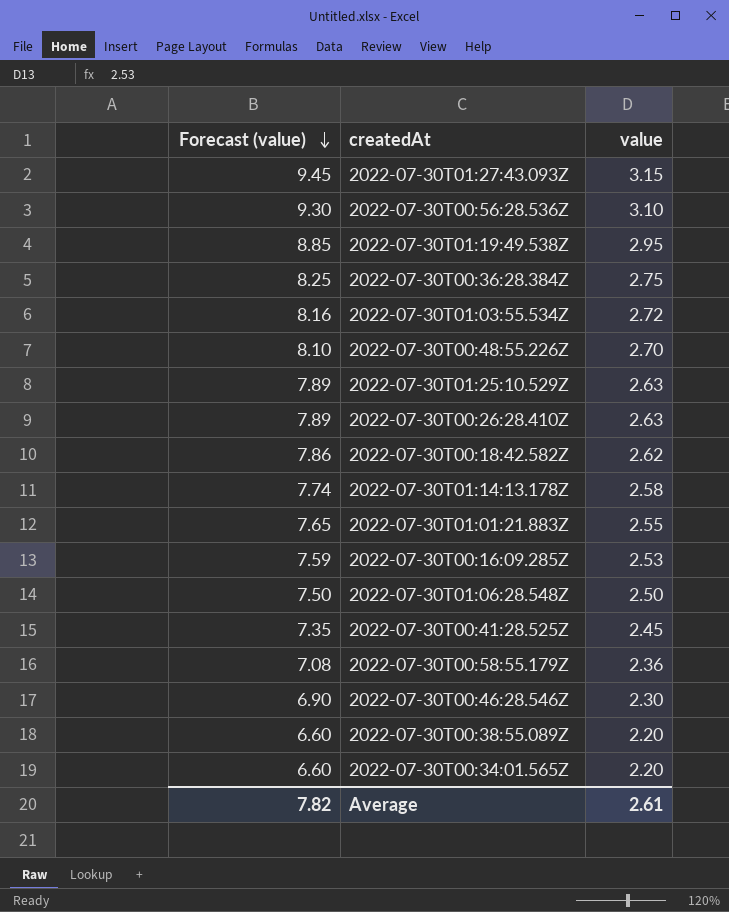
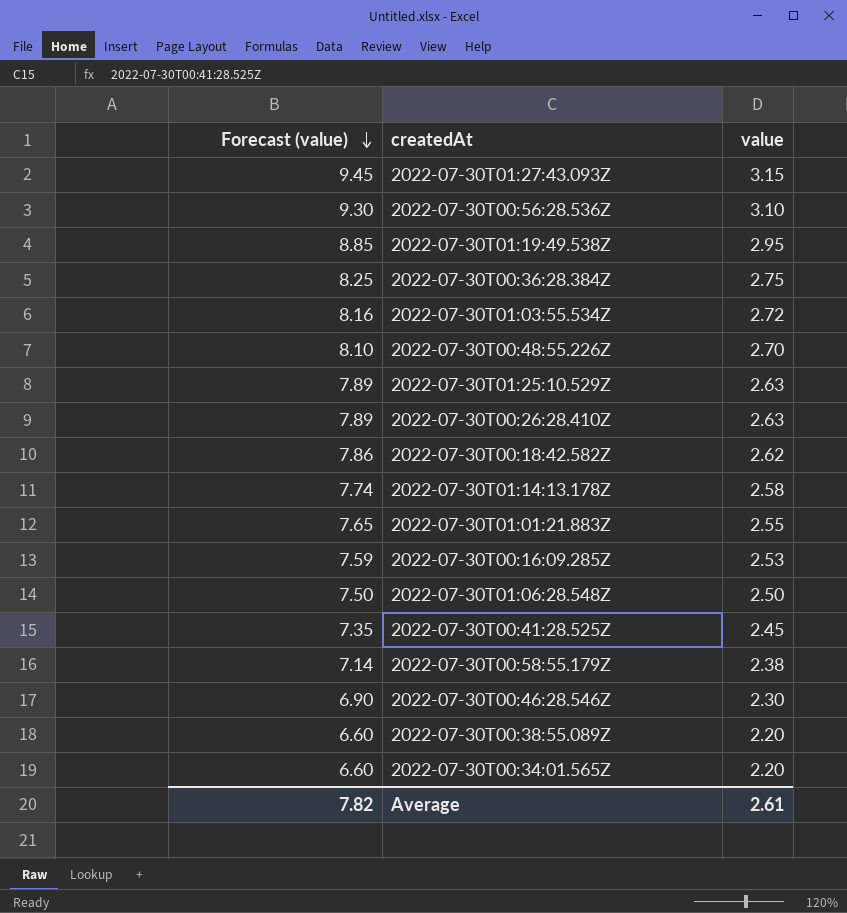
2022-07-30T00:58:55.179Z | Forecast (value): 7.08 -> 7.14
2022-07-30T00:58:55.179Z | value: 2.36 -> 2.38

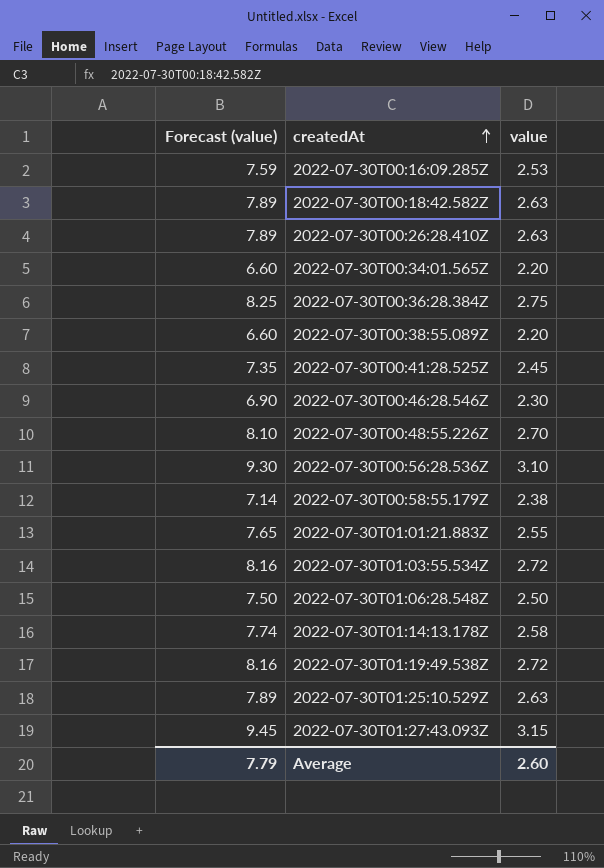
row order: Forecast (value) descending -> createdAt ascending
2022-07-30T00:18:42.582Z | Forecast (value): 7.86 -> 7.89
2022-07-30T00:18:42.582Z | value: 2.62 -> 2.63
2022-07-30T01:19:49.538Z | Forecast (value): 8.85 -> 8.16
2022-07-30T01:19:49.538Z | value: 2.95 -> 2.72
Average | Forecast (value): 7.82 -> 7.79
Average | value: 2.61 -> 2.60

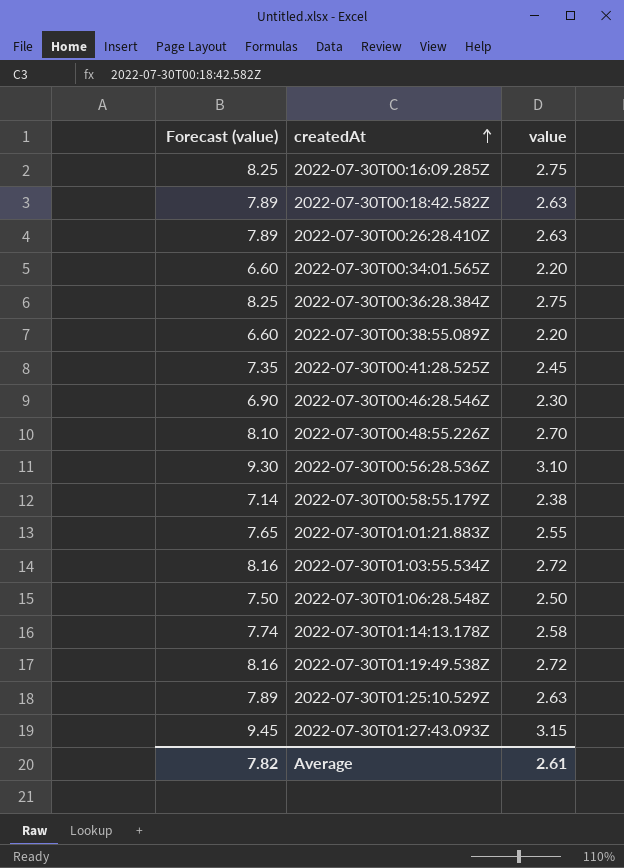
2022-07-30T00:16:09.285Z | Forecast (value): 7.59 -> 8.25
2022-07-30T00:16:09.285Z | value: 2.53 -> 2.75
Average | Forecast (value): 7.79 -> 7.82
Average | value: 2.60 -> 2.61

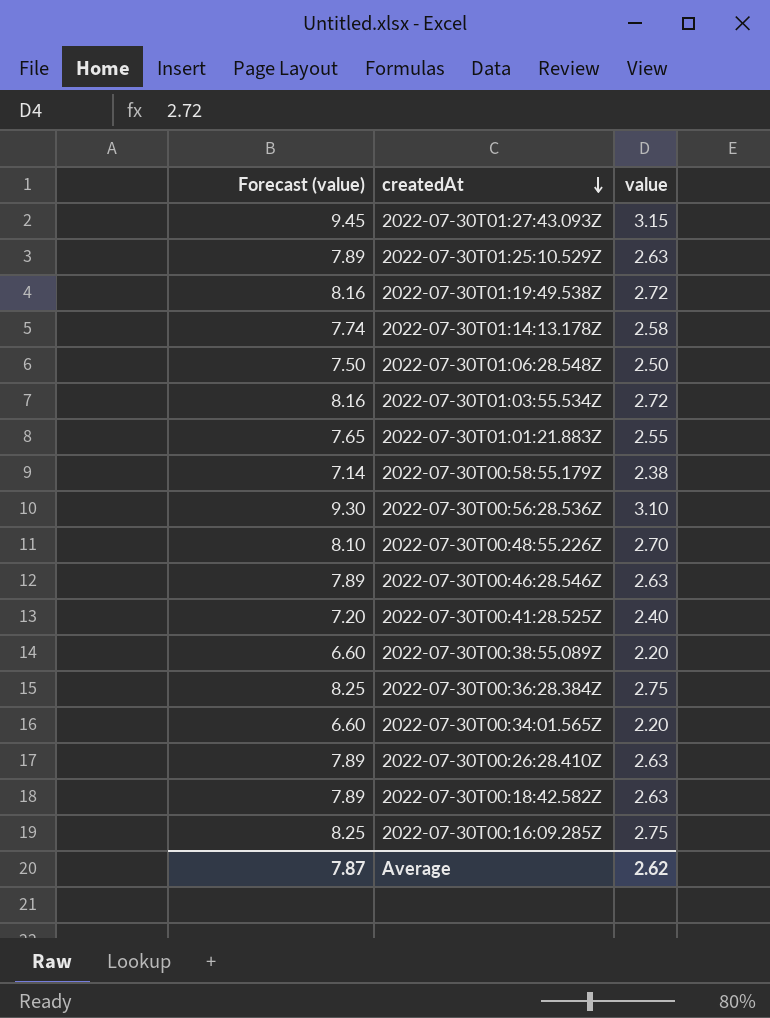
row order: createdAt ascending -> createdAt descending
2022-07-30T00:46:28.546Z | Forecast (value): 6.90 -> 7.89
2022-07-30T00:46:28.546Z | value: 2.30 -> 2.63
2022-07-30T00:41:28.525Z | Forecast (value): 7.35 -> 7.20
2022-07-30T00:41:28.525Z | value: 2.45 -> 2.40
Average | Forecast (value): 7.82 -> 7.87
Average | value: 2.61 -> 2.62

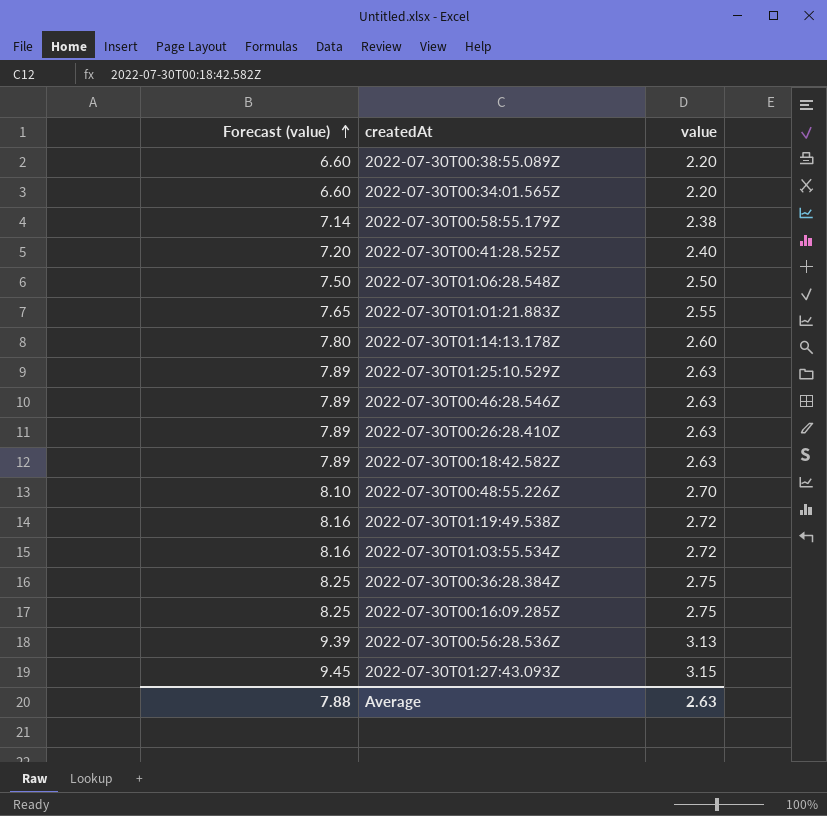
row order: createdAt descending -> Forecast (value) ascending
2022-07-30T01:14:13.178Z | Forecast (value): 7.74 -> 7.80
2022-07-30T01:14:13.178Z | value: 2.58 -> 2.60
2022-07-30T00:56:28.536Z | Forecast (value): 9.30 -> 9.39
2022-07-30T00:56:28.536Z | value: 3.10 -> 3.13
Average | Forecast (value): 7.87 -> 7.88
Average | value: 2.62 -> 2.63

